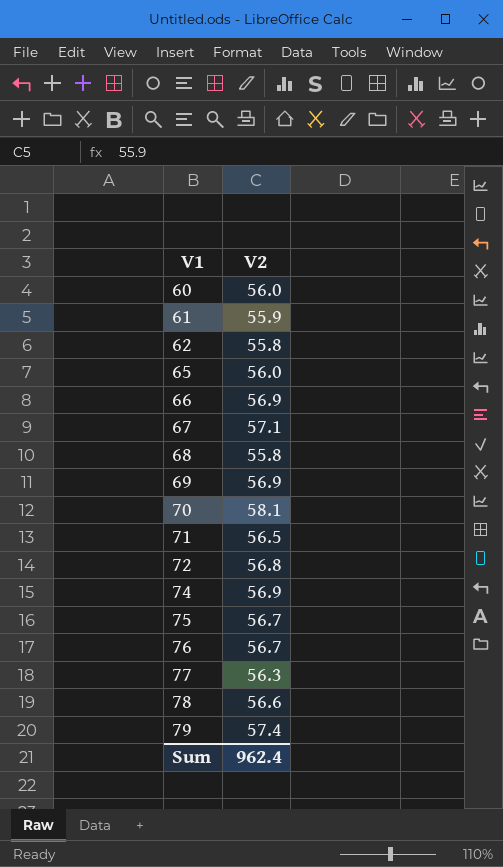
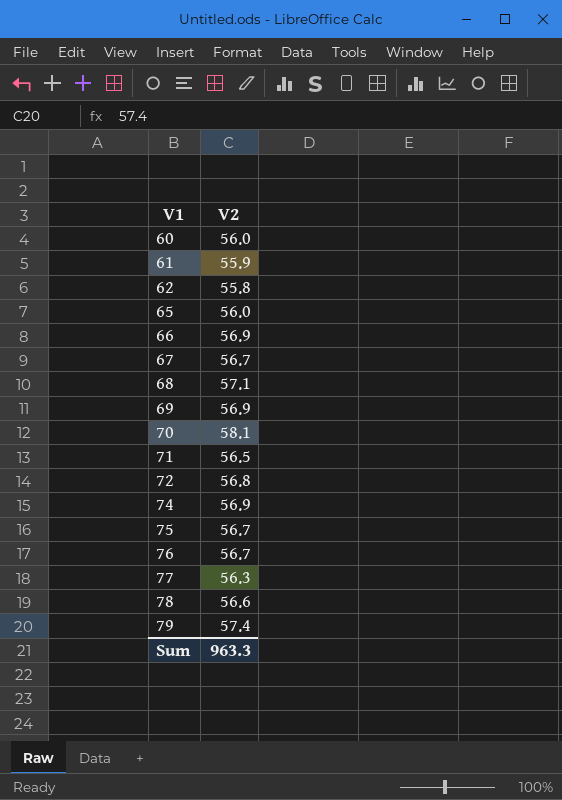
67 | V2: 57.1 -> 56.7
68 | V2: 55.8 -> 57.1
Sum | V2: 962.4 -> 963.3

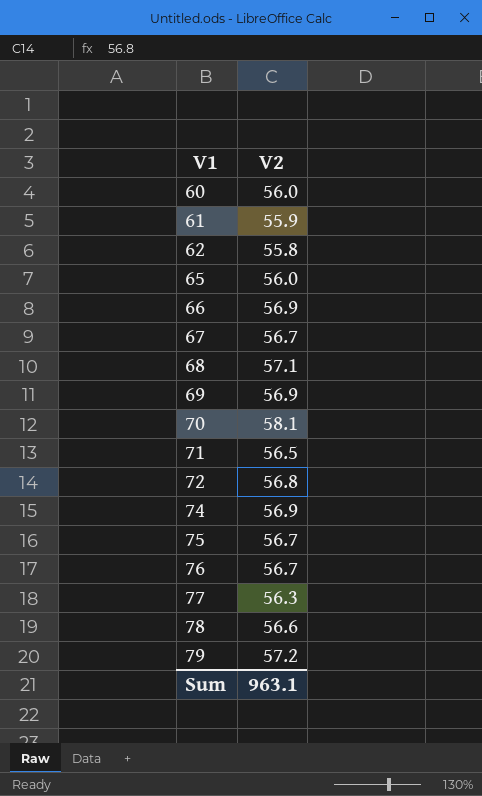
79 | V2: 57.4 -> 57.2
Sum | V2: 963.3 -> 963.1

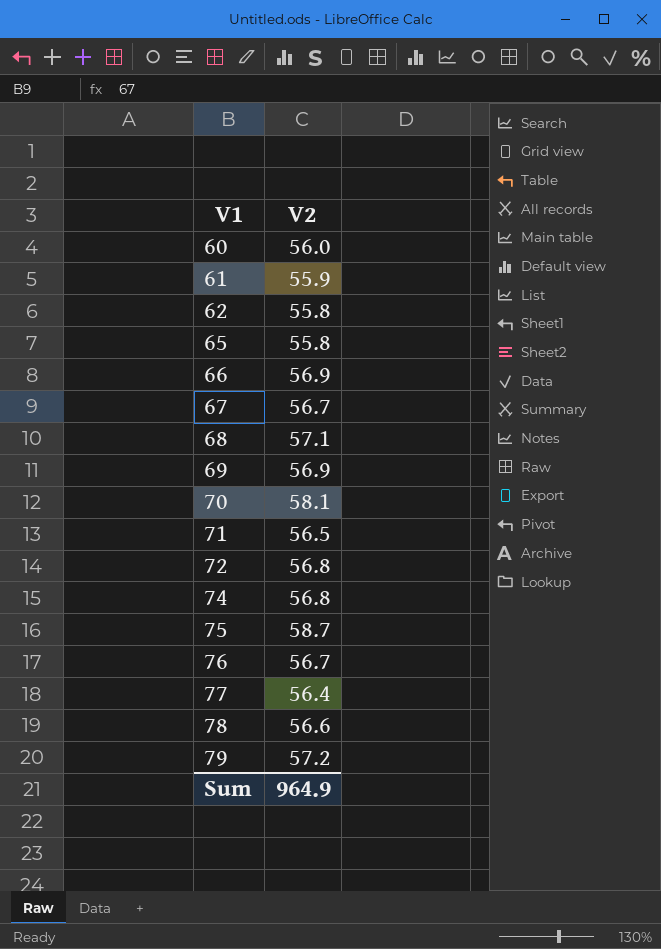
65 | V2: 56.0 -> 55.8
74 | V2: 56.9 -> 56.8
75 | V2: 56.7 -> 58.7
77 | V2: 56.3 -> 56.4
Sum | V2: 963.1 -> 964.9

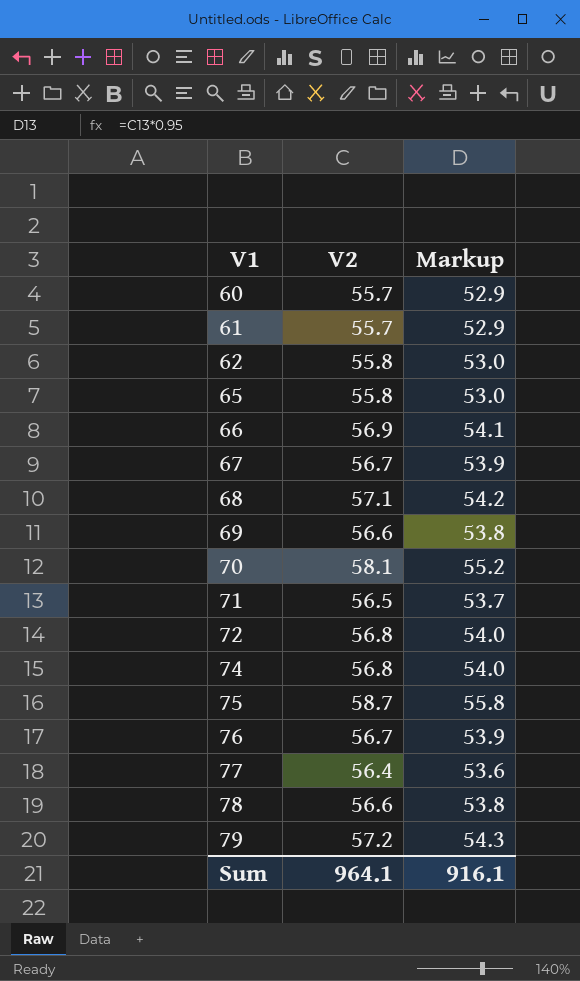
column Markup | formula: none -> [V2] * 0.95
60 | V2: 56.0 -> 55.7
61 | V2: 55.9 -> 55.7
69 | V2: 56.9 -> 56.6
Sum | V2: 964.9 -> 964.1

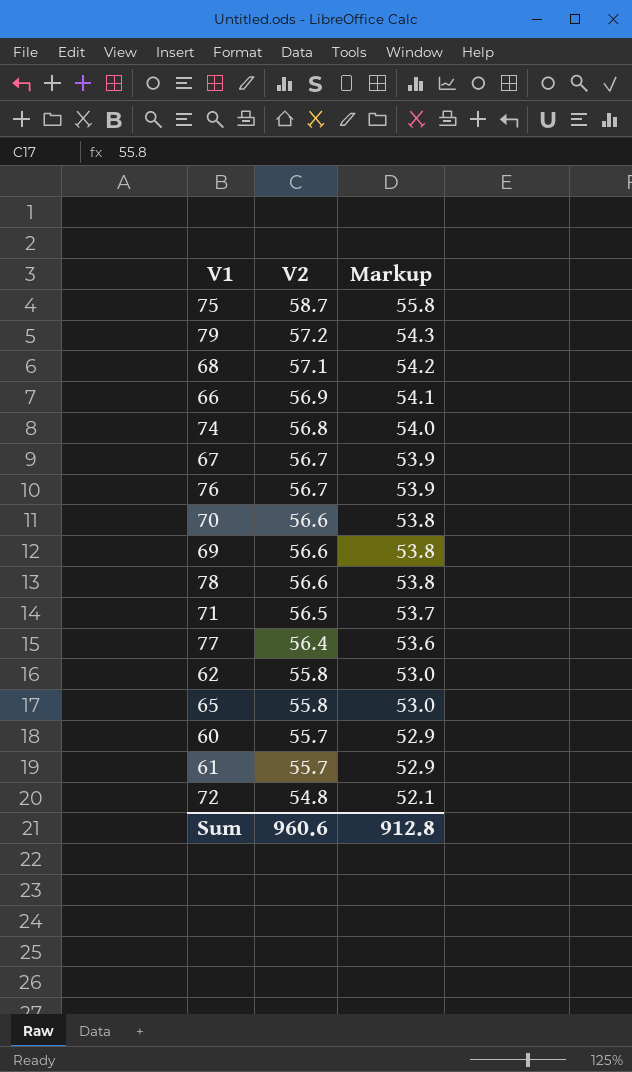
row order: V1 ascending -> V2 descending
70 | V2: 58.1 -> 56.6
70 | Markup: 55.2 -> 53.8
72 | V2: 56.8 -> 54.8
72 | Markup: 54.0 -> 52.1
Sum | V2: 964.1 -> 960.6
Sum | Markup: 916.1 -> 912.8

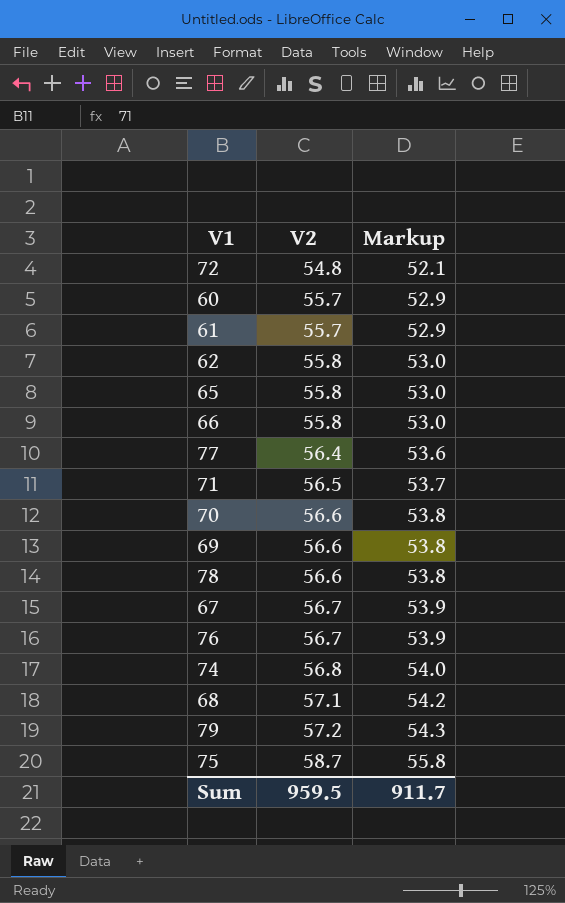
row order: V2 descending -> V2 ascending
66 | V2: 56.9 -> 55.8
66 | Markup: 54.1 -> 53.0
Sum | V2: 960.6 -> 959.5
Sum | Markup: 912.8 -> 911.7

